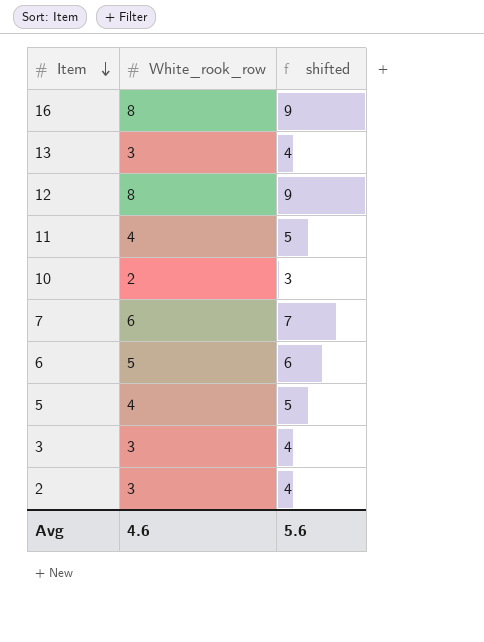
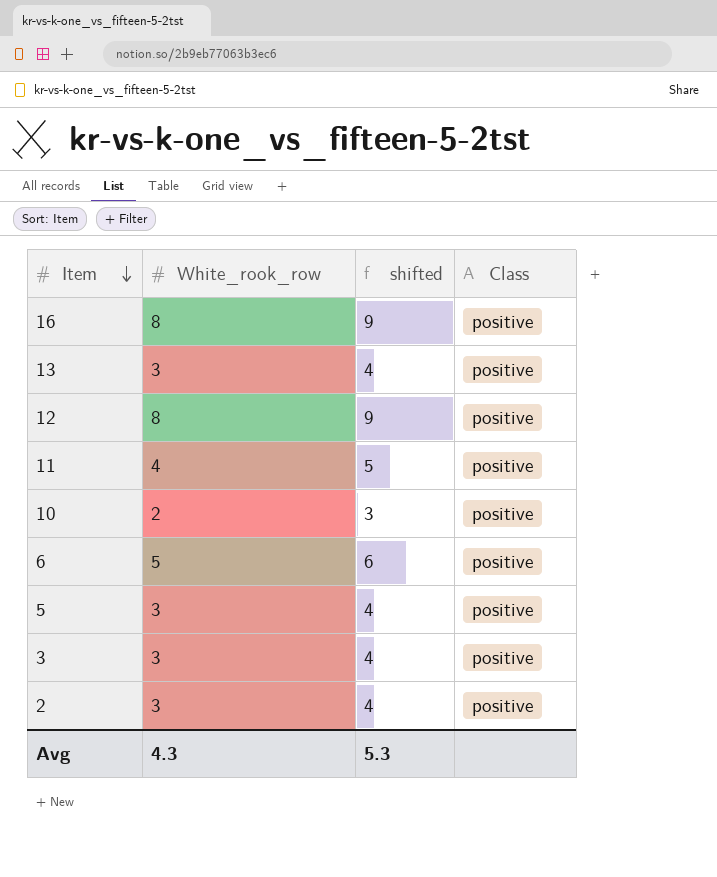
column Class | position: none -> 4
row 7: 6 | 7 -> none
5 | White_rook_row: 4 -> 3
5 | shifted: 5 -> 4
Avg | White_rook_row: 4.6 -> 4.3
Avg | shifted: 5.6 -> 5.3

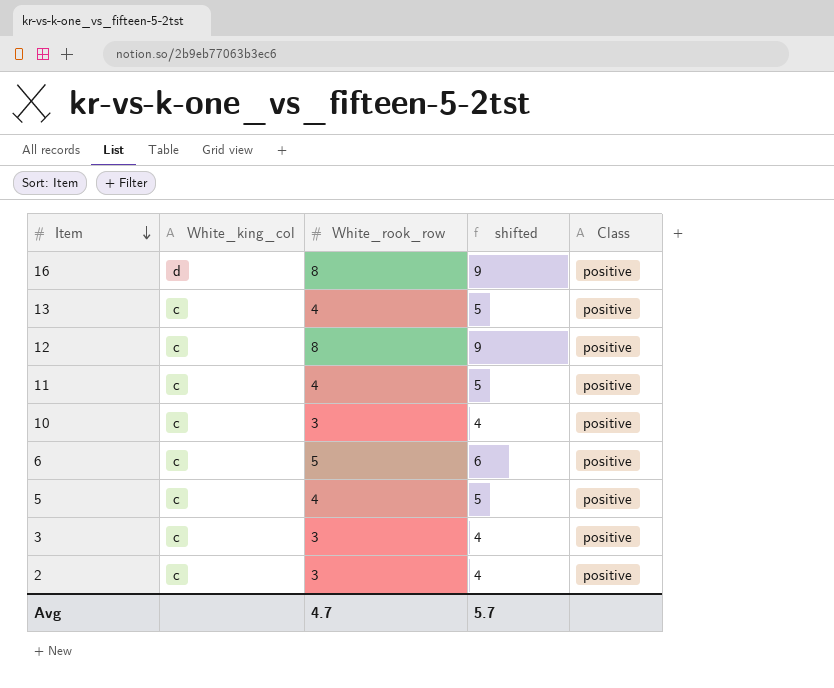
column White_king_col | position: none -> 2
13 | White_rook_row: 3 -> 4
13 | shifted: 4 -> 5
10 | White_rook_row: 2 -> 3
10 | shifted: 3 -> 4
5 | White_rook_row: 3 -> 4
5 | shifted: 4 -> 5
Avg | White_rook_row: 4.3 -> 4.7
Avg | shifted: 5.3 -> 5.7

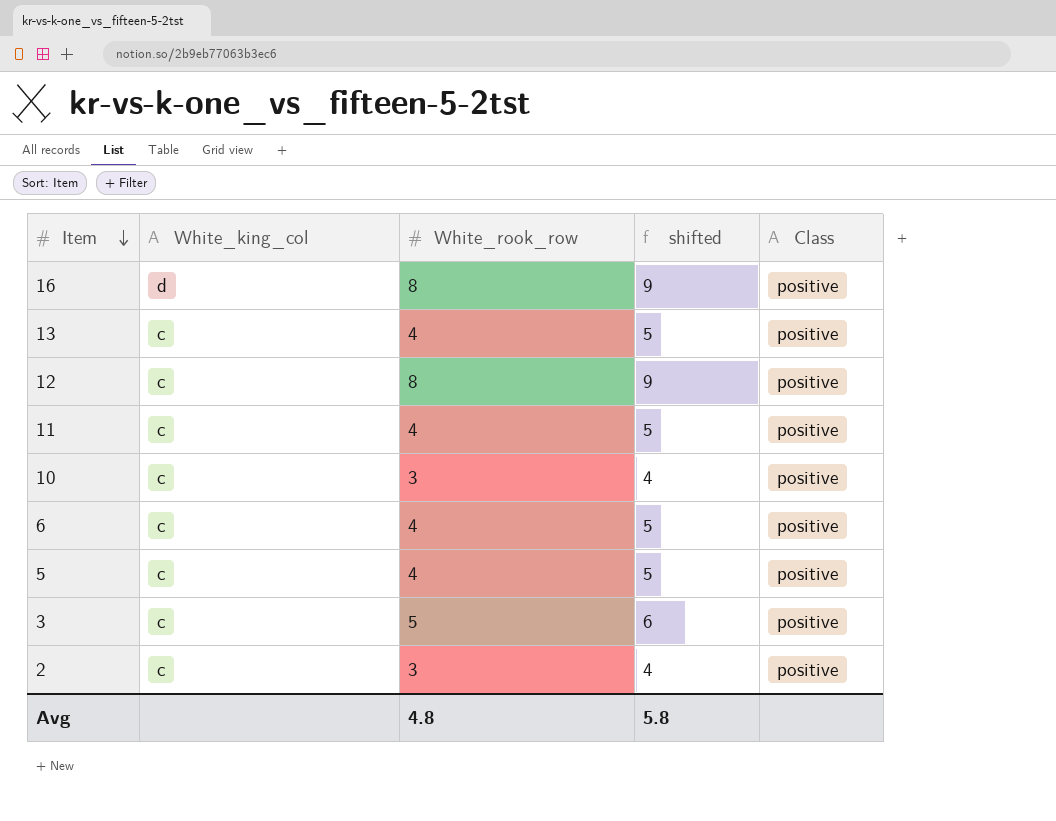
6 | White_rook_row: 5 -> 4
6 | shifted: 6 -> 5
3 | White_rook_row: 3 -> 5
3 | shifted: 4 -> 6
Avg | White_rook_row: 4.7 -> 4.8
Avg | shifted: 5.7 -> 5.8

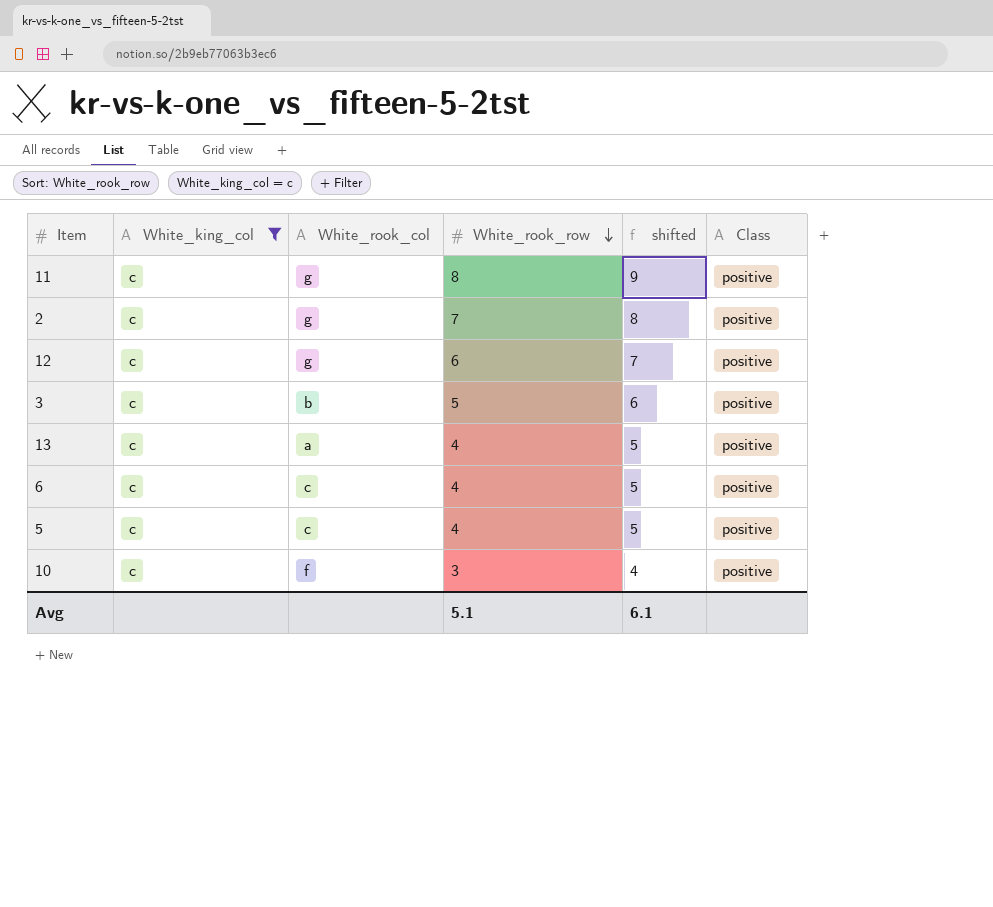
filter: none -> White_king_col = c
row order: Item descending -> White_rook_row descending
column White_rook_col | position: none -> 3
11 | White_rook_row: 4 -> 8
11 | shifted: 5 -> 9
2 | White_rook_row: 3 -> 7
2 | shifted: 4 -> 8
12 | White_rook_row: 8 -> 6
12 | shifted: 9 -> 7
Avg | White_rook_row: 4.8 -> 5.1
Avg | shifted: 5.8 -> 6.1

